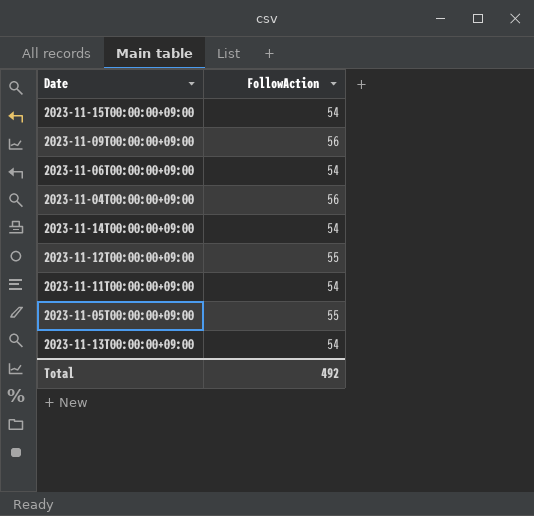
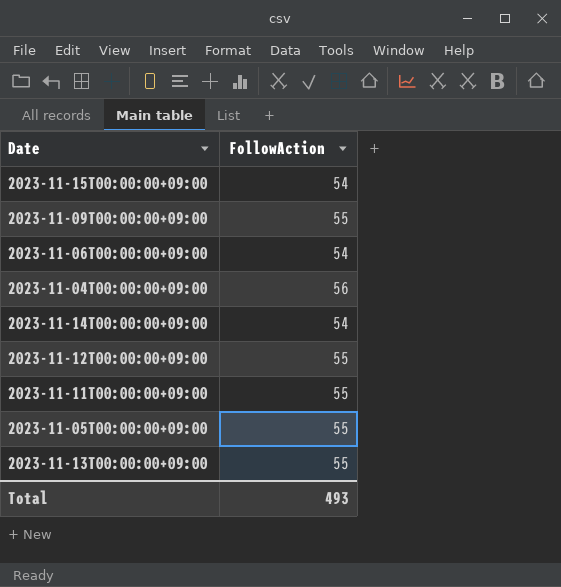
2023-11-09T00:00:00+09:00 | FollowAction: 56 -> 55
2023-11-11T00:00:00+09:00 | FollowAction: 54 -> 55
2023-11-13T00:00:00+09:00 | FollowAction: 54 -> 55
Total | FollowAction: 492 -> 493

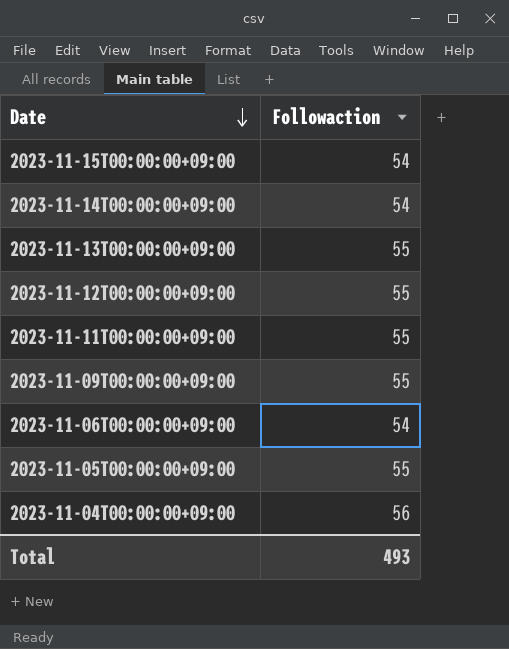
row order: none -> Date descending
column name: FollowAction -> Followaction

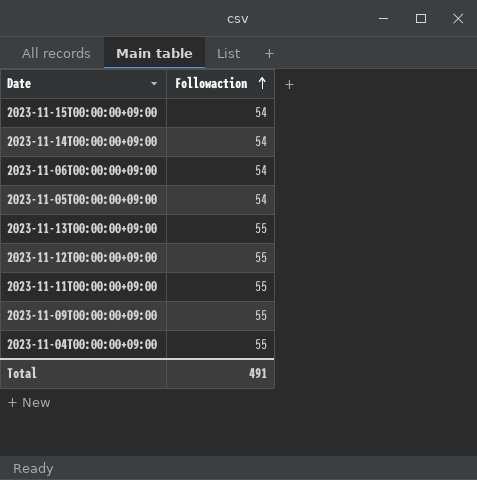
row order: Date descending -> Followaction ascending
2023-11-05T00:00:00+09:00 | Followaction: 55 -> 54
2023-11-04T00:00:00+09:00 | Followaction: 56 -> 55
Total | Followaction: 493 -> 491

